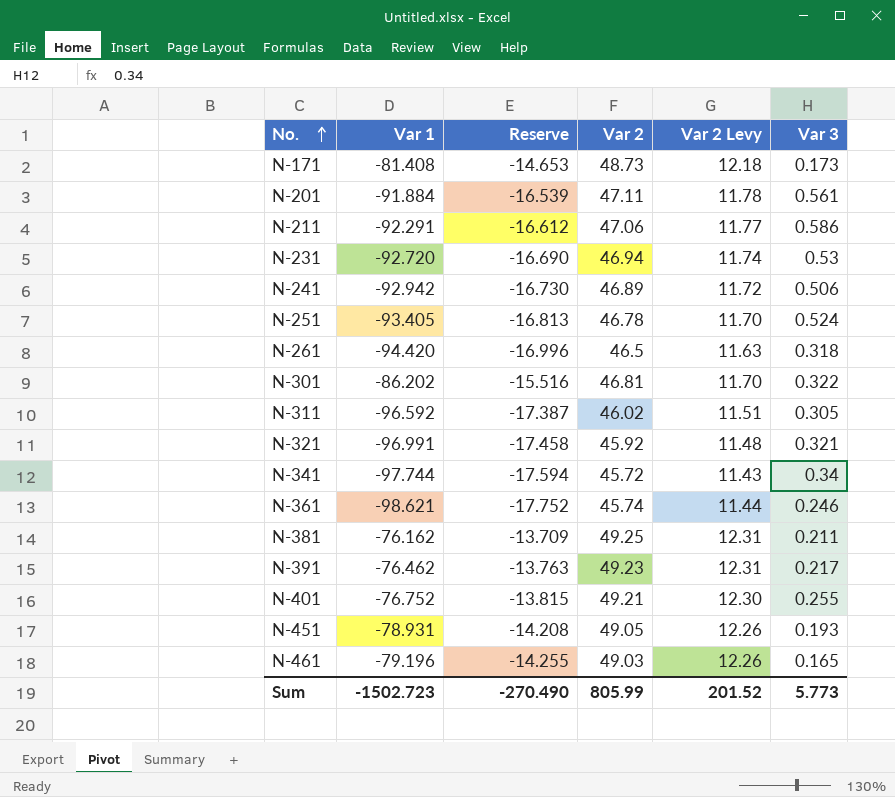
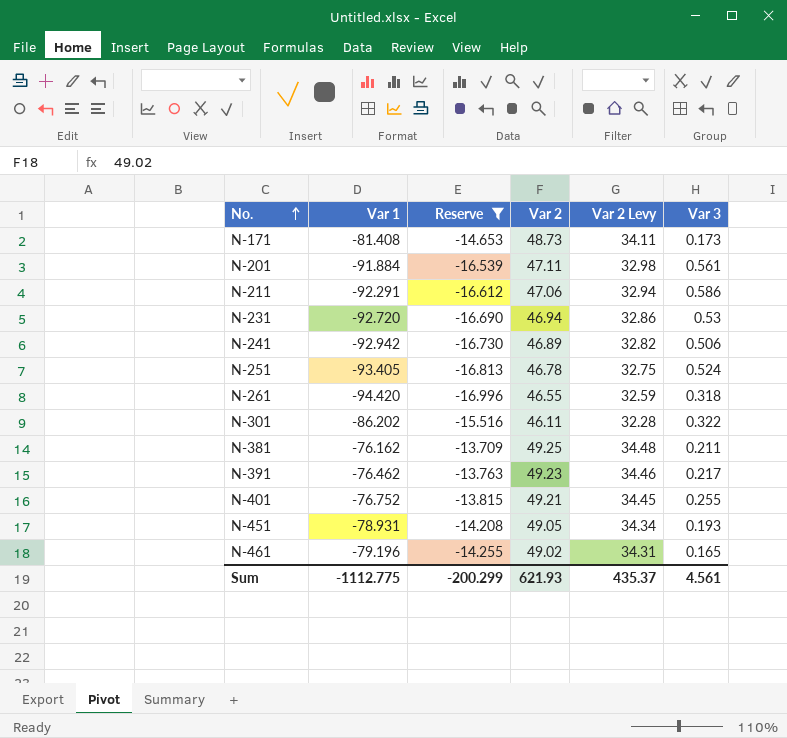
filter: none -> Reserve >= -16.996
column Var 2 Levy | formula: [Var 2] * 0.25 -> [Var 2] * 0.7
N-261 | Var 2: 46.5 -> 46.55
N-301 | Var 2: 46.81 -> 46.11
N-461 | Var 2: 49.03 -> 49.02
Sum | Var 1: -1502.723 -> -1112.775
Sum | Reserve: -270.490 -> -200.299
Sum | Var 2: 805.99 -> 621.93
Sum | Var 2 Levy: 201.52 -> 435.37
Sum | Var 3: 5.773 -> 4.561

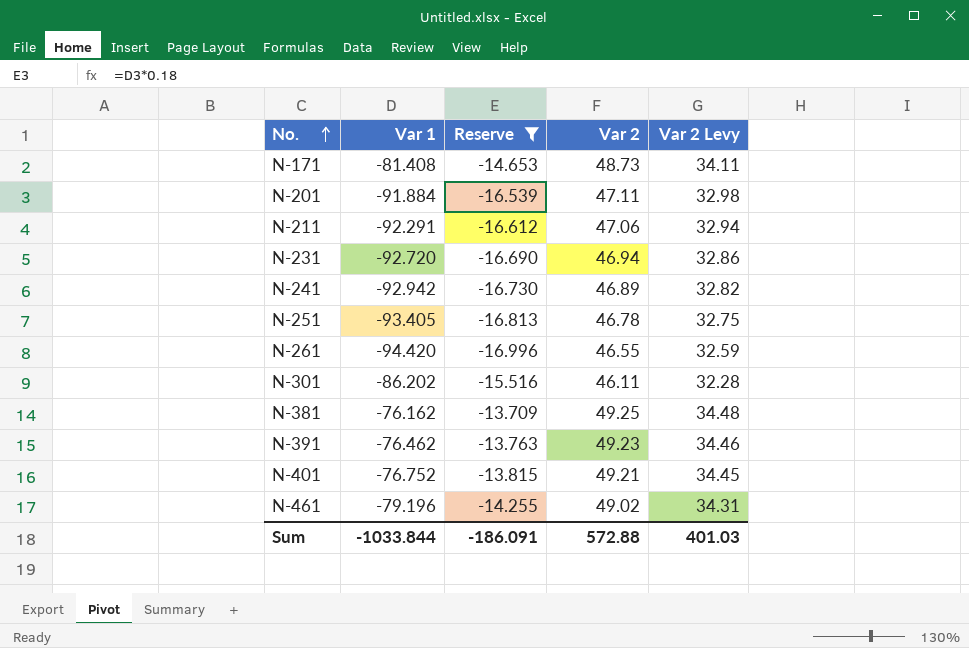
column Var 3 | position: 6 -> none
row N-451: -78.931 | -14.208 | 49.05 | 34.34 | 0.193 -> none
Sum | Var 1: -1112.775 -> -1033.844
Sum | Reserve: -200.299 -> -186.091
Sum | Var 2: 621.93 -> 572.88
Sum | Var 2 Levy: 435.37 -> 401.03

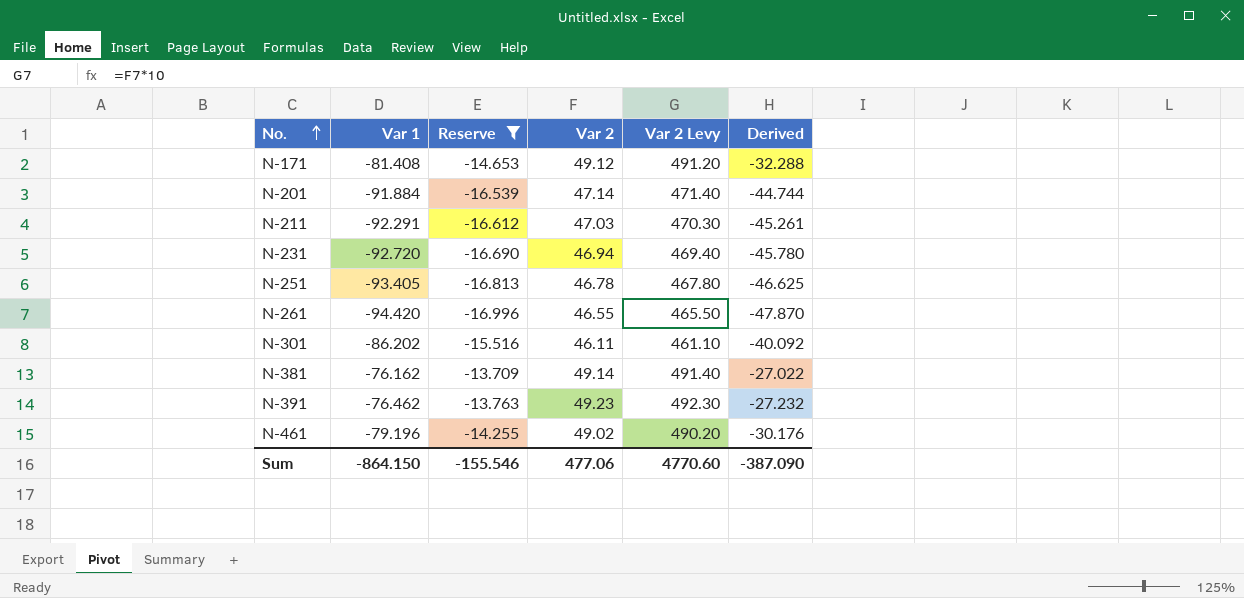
column Var 2 Levy | formula: [Var 2] * 0.7 -> [Var 2] * 10
column Derived | formula: none -> [Var 1] + [Var 2]
row N-241: -92.942 | -16.730 | 46.89 | 32.82 -> none
row N-401: -76.752 | -13.815 | 49.21 | 34.45 -> none
N-171 | Var 2: 48.73 -> 49.12
N-201 | Var 2: 47.11 -> 47.14
N-211 | Var 2: 47.06 -> 47.03
N-381 | Var 2: 49.25 -> 49.14
Sum | Var 1: -1033.844 -> -864.150
Sum | Reserve: -186.091 -> -155.546
Sum | Var 2: 572.88 -> 477.06
Sum | Var 2 Levy: 401.03 -> 4770.60

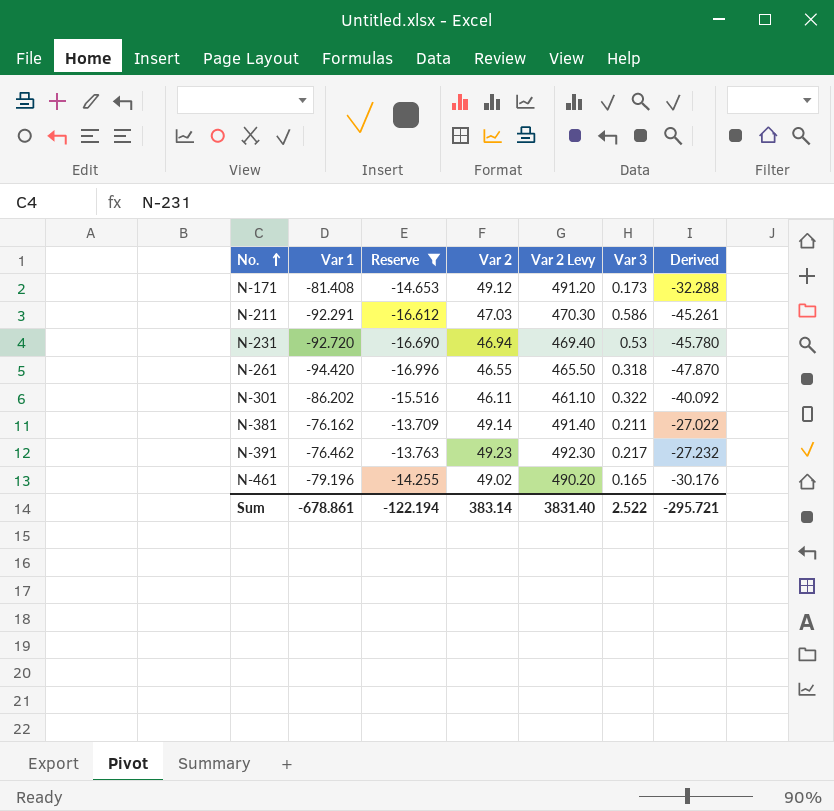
column Var 3 | position: none -> 6
row N-201: -91.884 | -16.539 | 47.14 | 471.40 | -44.744 -> none
row N-251: -93.405 | -16.813 | 46.78 | 467.80 | -46.625 -> none
Sum | Var 1: -864.150 -> -678.861
Sum | Reserve: -155.546 -> -122.194
Sum | Var 2: 477.06 -> 383.14
Sum | Var 2 Levy: 4770.60 -> 3831.40
Sum | Derived: -387.090 -> -295.721

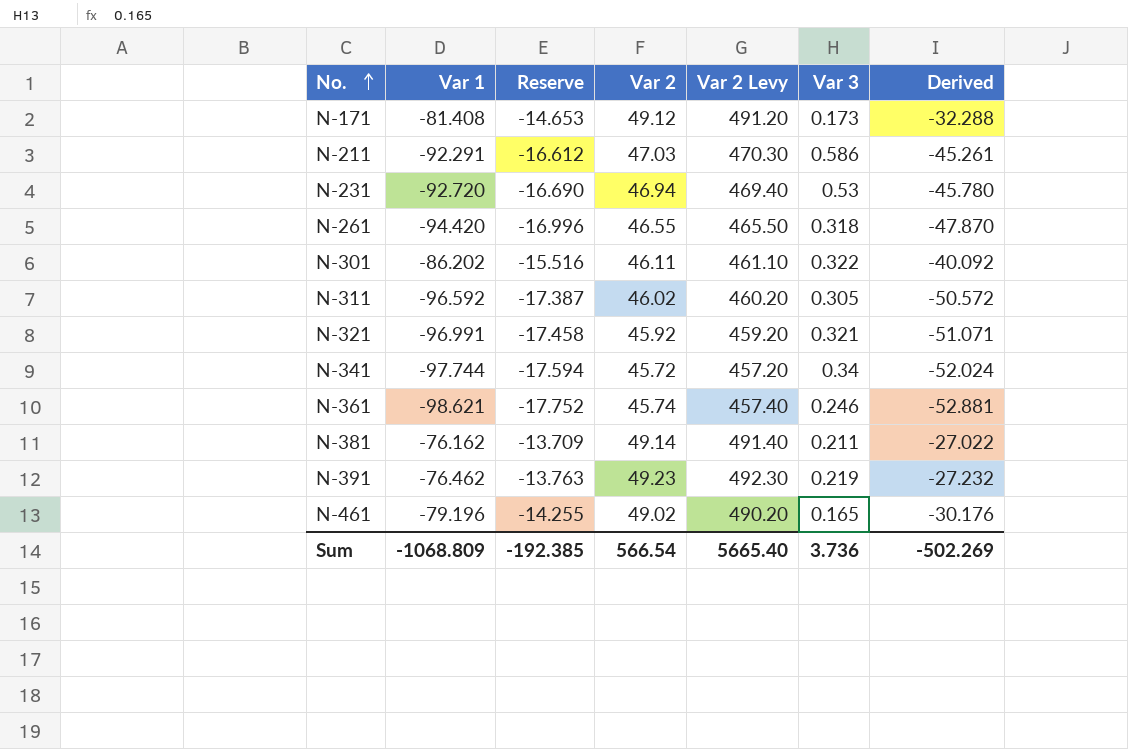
filter: Reserve >= -16.996 -> none
N-391 | Var 3: 0.217 -> 0.219
Sum | Var 1: -678.861 -> -1068.809
Sum | Reserve: -122.194 -> -192.385
Sum | Var 2: 383.14 -> 566.54
Sum | Var 2 Levy: 3831.40 -> 5665.40
Sum | Var 3: 2.522 -> 3.736
Sum | Derived: -295.721 -> -502.269

